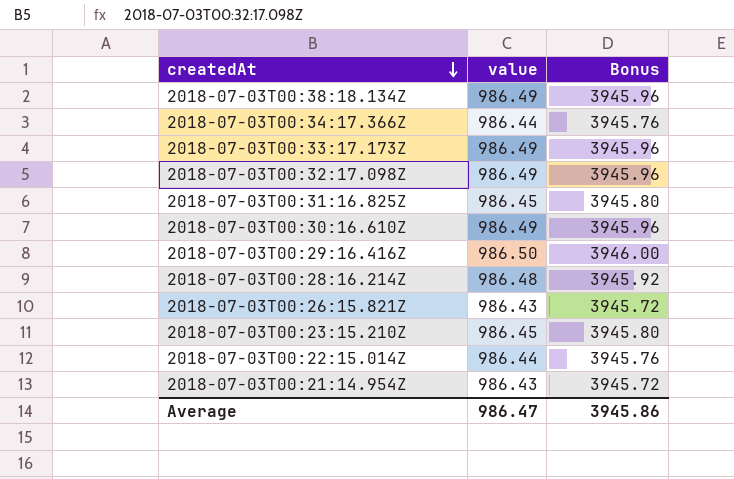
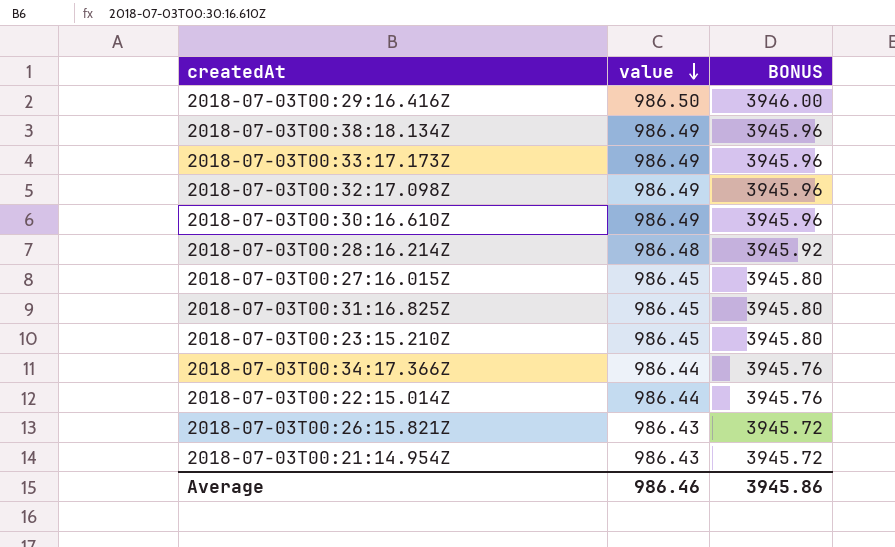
row order: createdAt descending -> value descending
column name: Bonus -> BONUS
row 2018-07-03T00:27:16.015Z: none -> 986.45 | 3945.80
Average | value: 986.47 -> 986.46

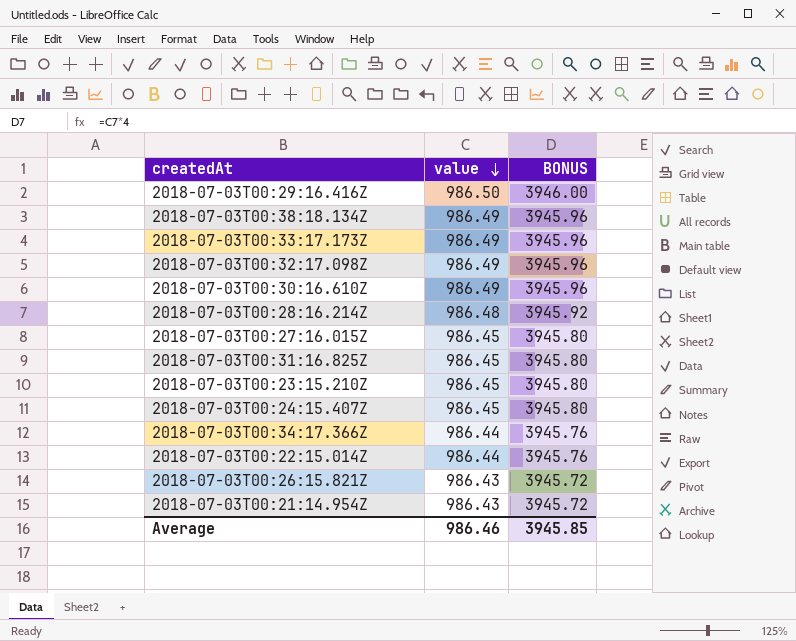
row 2018-07-03T00:24:15.407Z: none -> 986.45 | 3945.80
Average | BONUS: 3945.86 -> 3945.85

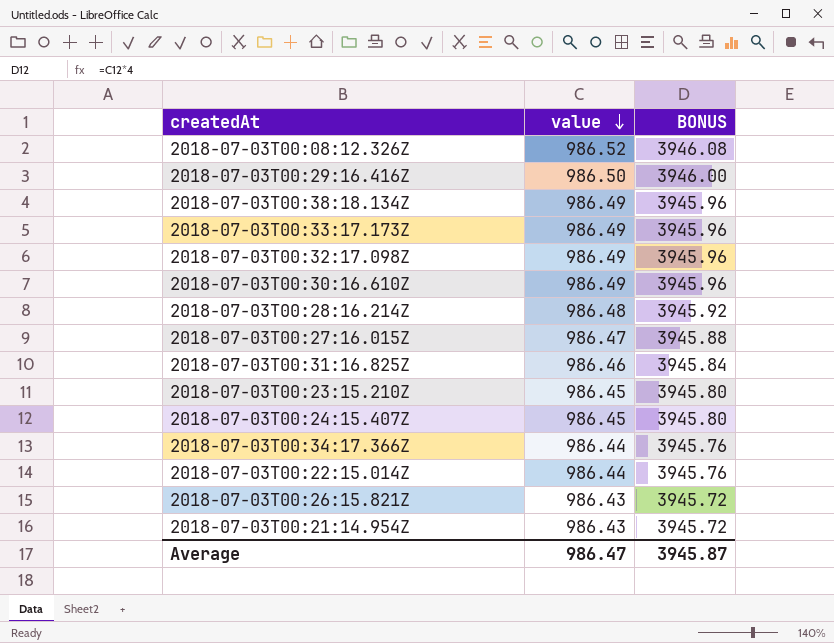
row 2018-07-03T00:08:12.326Z: none -> 986.52 | 3946.08
2018-07-03T00:27:16.015Z | value: 986.45 -> 986.47
2018-07-03T00:27:16.015Z | BONUS: 3945.80 -> 3945.88
2018-07-03T00:31:16.825Z | value: 986.45 -> 986.46
2018-07-03T00:31:16.825Z | BONUS: 3945.80 -> 3945.84
Average | value: 986.46 -> 986.47
Average | BONUS: 3945.85 -> 3945.87

